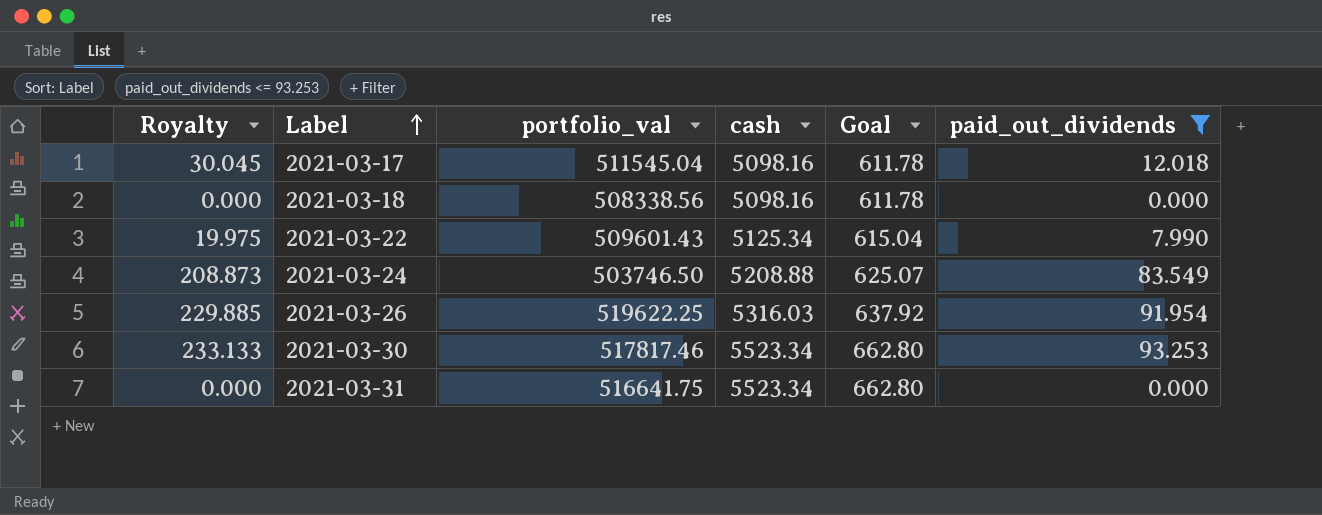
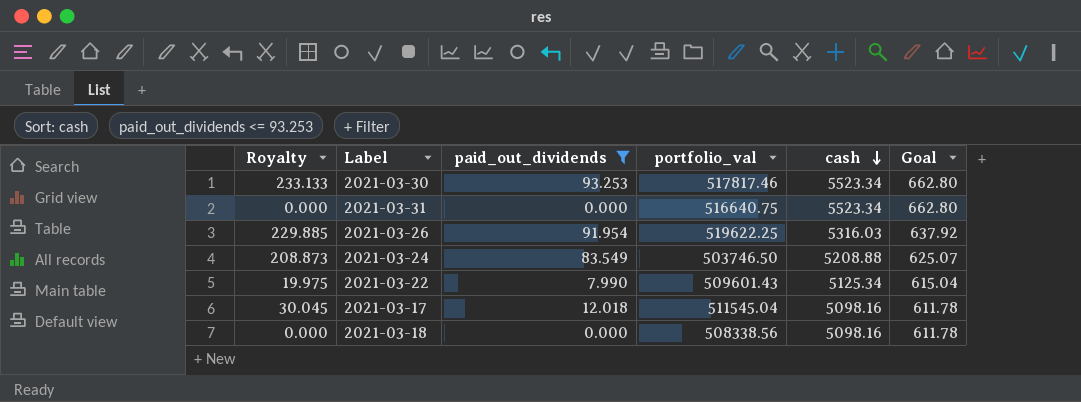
row order: Label ascending -> cash descending
column paid_out_dividends | position: 6 -> 3
2021-03-31 | portfolio_val: 516641.75 -> 516640.75

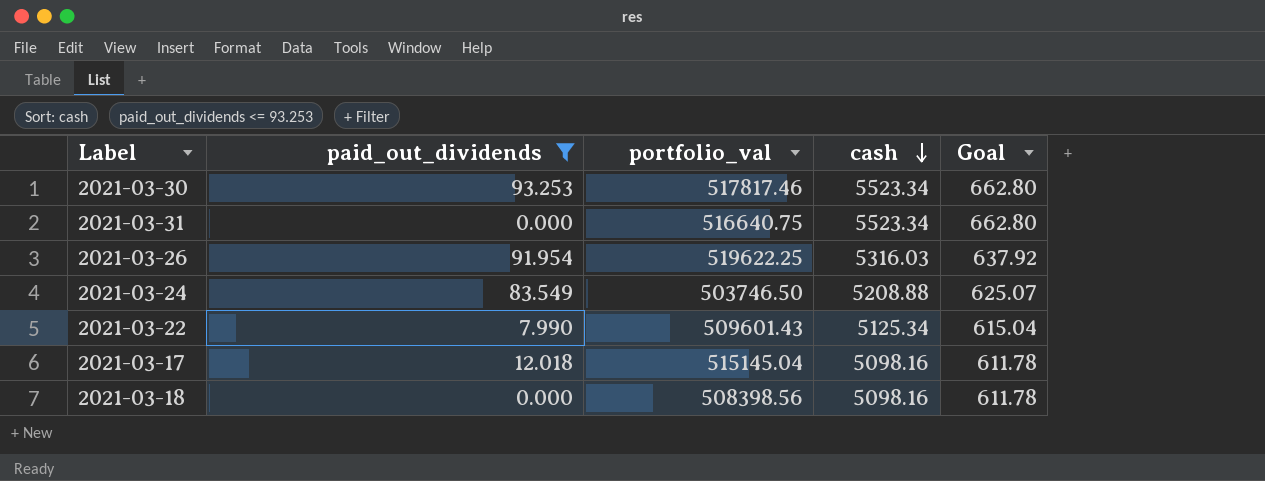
column Royalty | formula: [paid_out_dividends] * 2.5 -> none
2021-03-17 | portfolio_val: 511545.04 -> 515145.04
2021-03-18 | portfolio_val: 508338.56 -> 508398.56

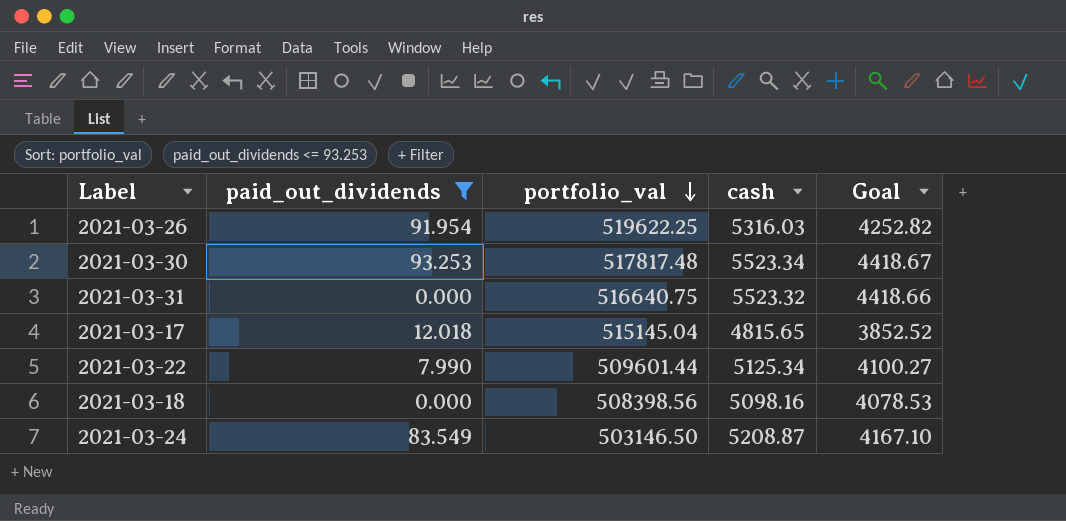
row order: cash descending -> portfolio_val descending
column Goal | formula: [cash] * 0.12 -> [cash] * 0.8
2021-03-30 | portfolio_val: 517817.46 -> 517817.48
2021-03-31 | cash: 5523.34 -> 5523.32
2021-03-17 | cash: 5098.16 -> 4815.65
2021-03-22 | portfolio_val: 509601.43 -> 509601.44
2021-03-24 | portfolio_val: 503746.50 -> 503146.50
2021-03-24 | cash: 5208.88 -> 5208.87

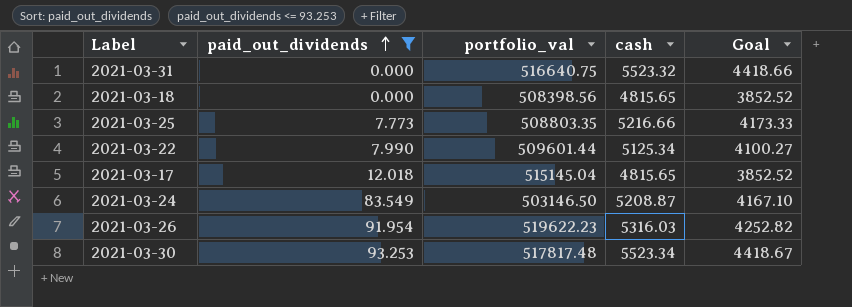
row order: portfolio_val descending -> paid_out_dividends ascending
2021-03-18 | cash: 5098.16 -> 4815.65
2021-03-18 | Goal: 4078.53 -> 3852.52
row 2021-03-25: none -> 7.773 | 508803.35 | 5216.66 | 4173.33
2021-03-26 | portfolio_val: 519622.25 -> 519622.23

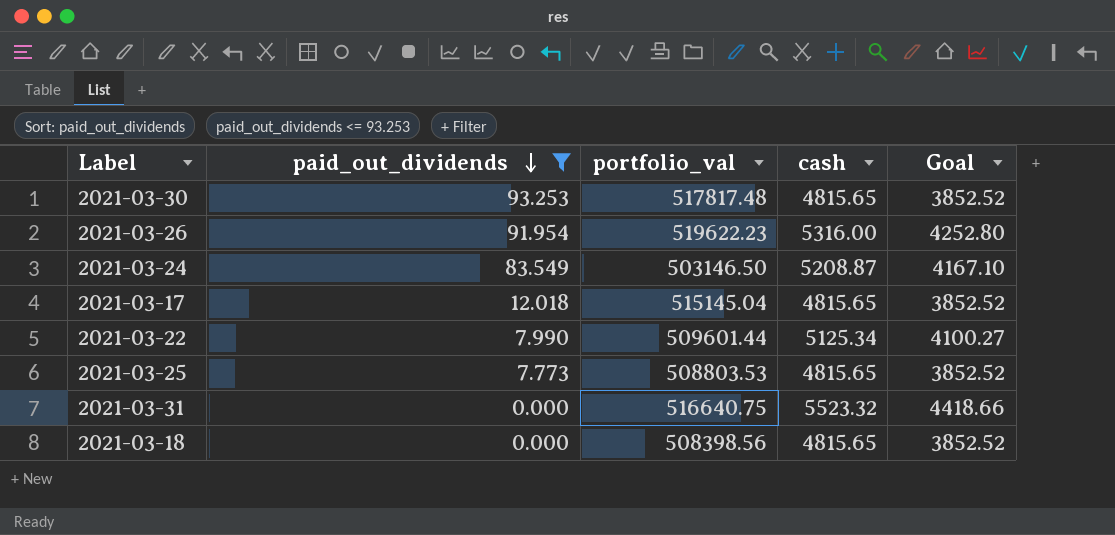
row order: paid_out_dividends ascending -> paid_out_dividends descending
2021-03-30 | cash: 5523.34 -> 4815.65
2021-03-30 | Goal: 4418.67 -> 3852.52
2021-03-26 | cash: 5316.03 -> 5316.00
2021-03-26 | Goal: 4252.82 -> 4252.80
2021-03-25 | portfolio_val: 508803.35 -> 508803.53
2021-03-25 | cash: 5216.66 -> 4815.65
2021-03-25 | Goal: 4173.33 -> 3852.52

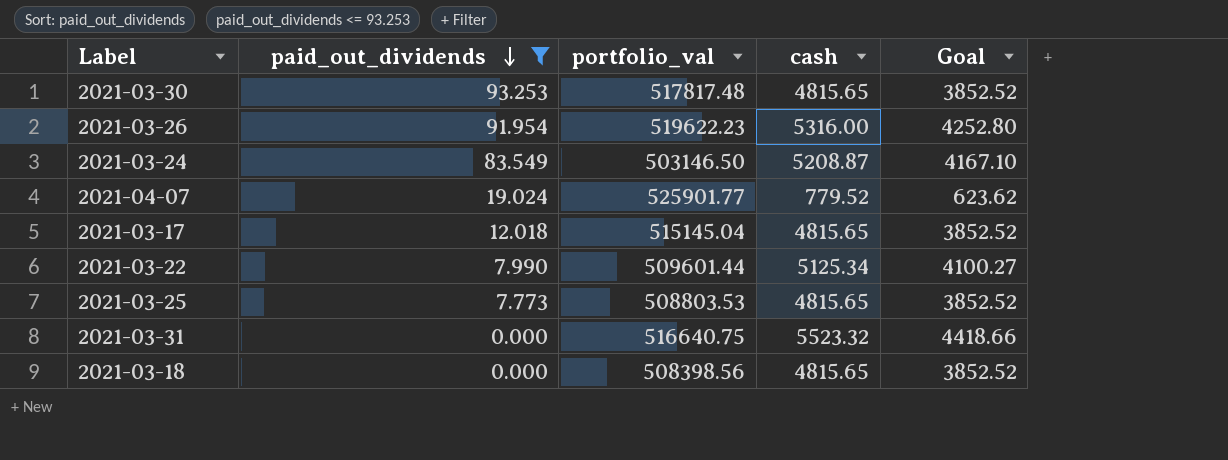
row 2021-04-07: none -> 19.024 | 525901.77 | 779.52 | 623.62

